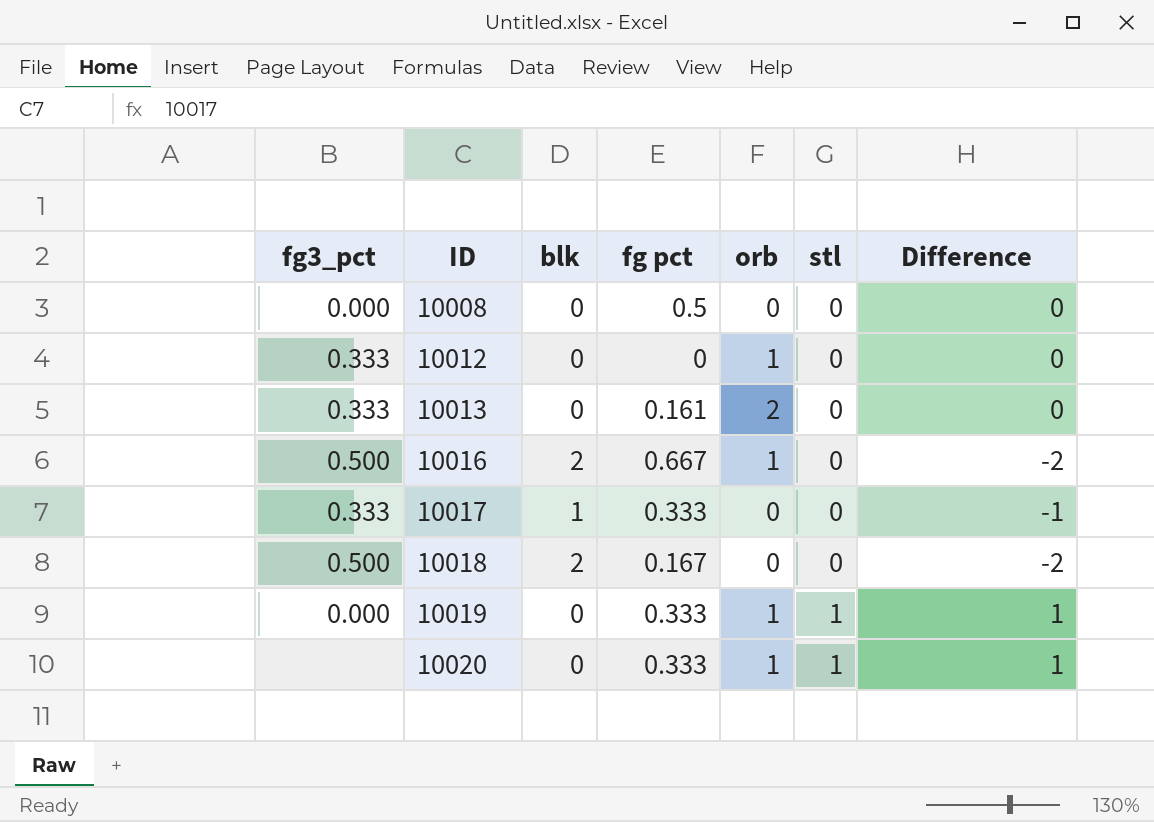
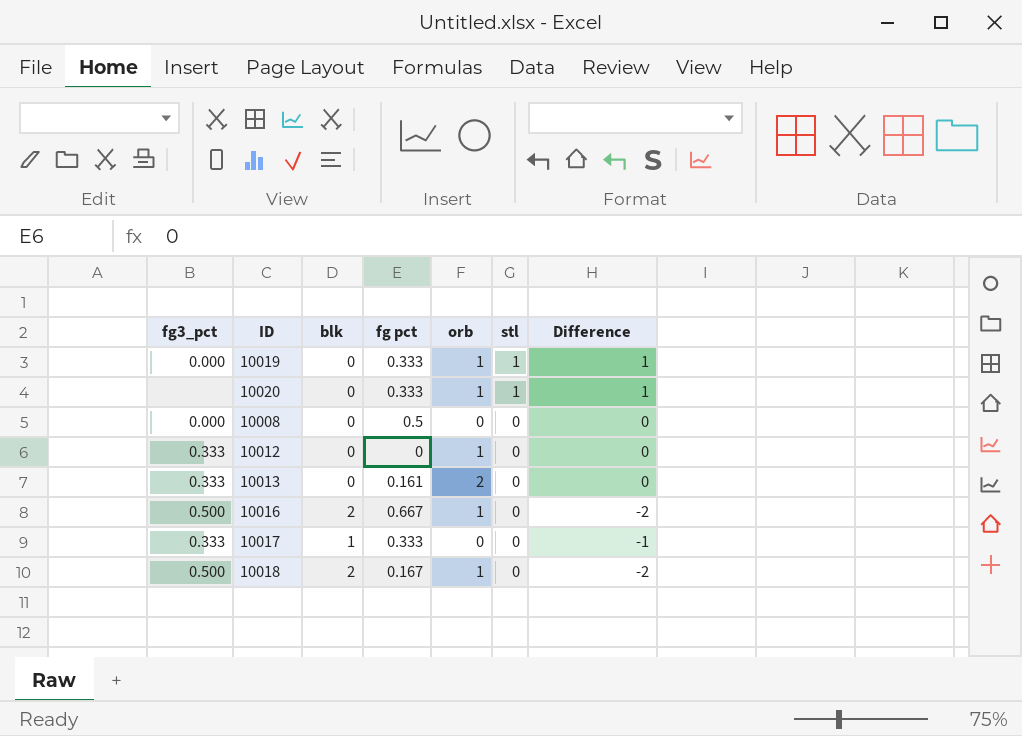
row order: ID ascending -> stl descending
10018 | orb: 0 -> 1

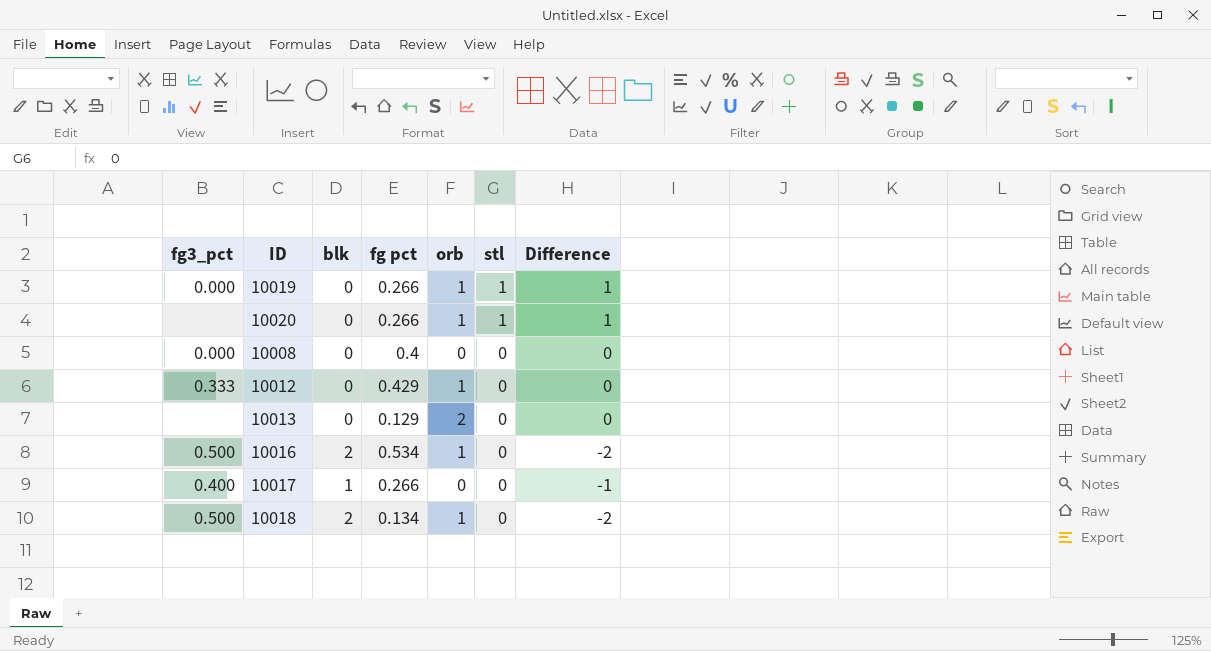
10019 | fg pct: 0.333 -> 0.266
10020 | fg pct: 0.333 -> 0.266
10008 | fg pct: 0.5 -> 0.4
10012 | fg pct: 0 -> 0.429
10013 | fg3_pct: 0.333 -> none
10013 | fg pct: 0.161 -> 0.129
10016 | fg pct: 0.667 -> 0.534
10017 | fg3_pct: 0.333 -> 0.400
10017 | fg pct: 0.333 -> 0.266
10018 | fg pct: 0.167 -> 0.134

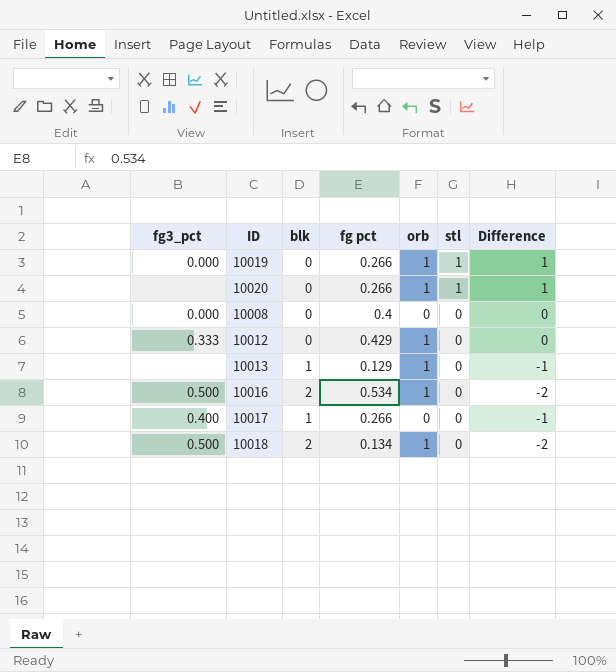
10013 | blk: 0 -> 1
10013 | orb: 2 -> 1
10013 | Difference: 0 -> -1

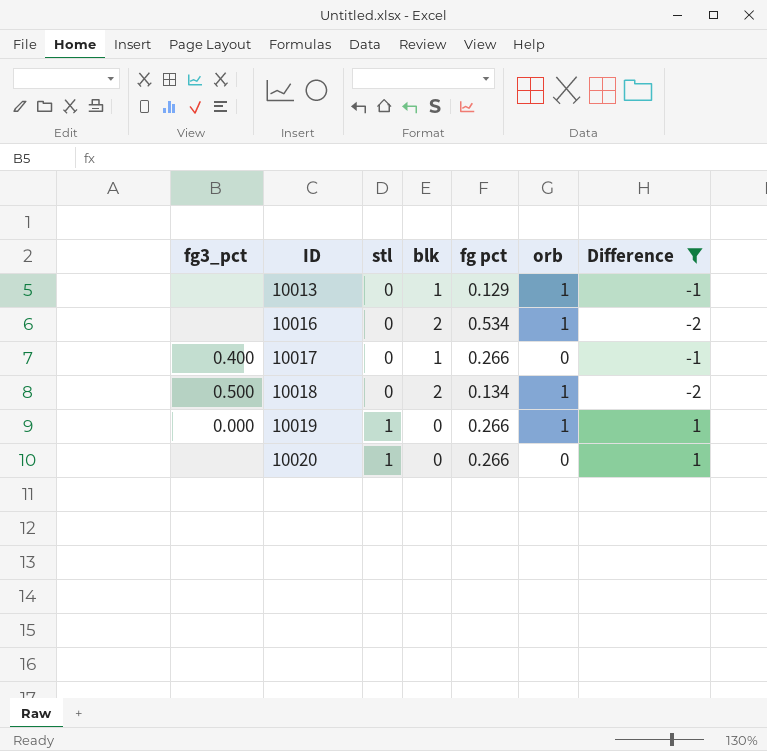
filter: none -> Difference != 0
row order: stl descending -> ID ascending
column stl | position: 6 -> 3
10016 | fg3_pct: 0.500 -> none
10020 | orb: 1 -> 0

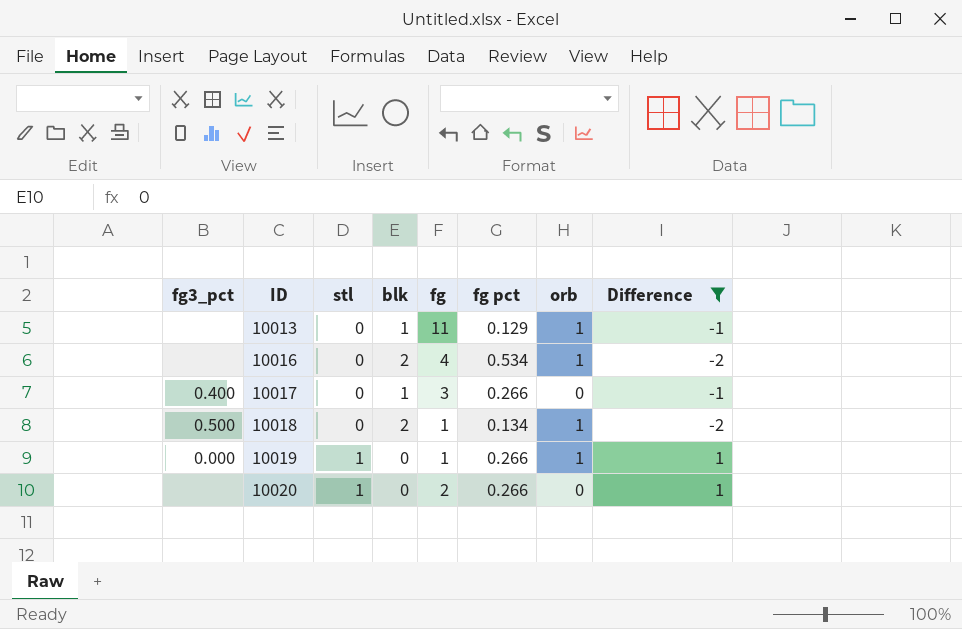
column fg | position: none -> 5

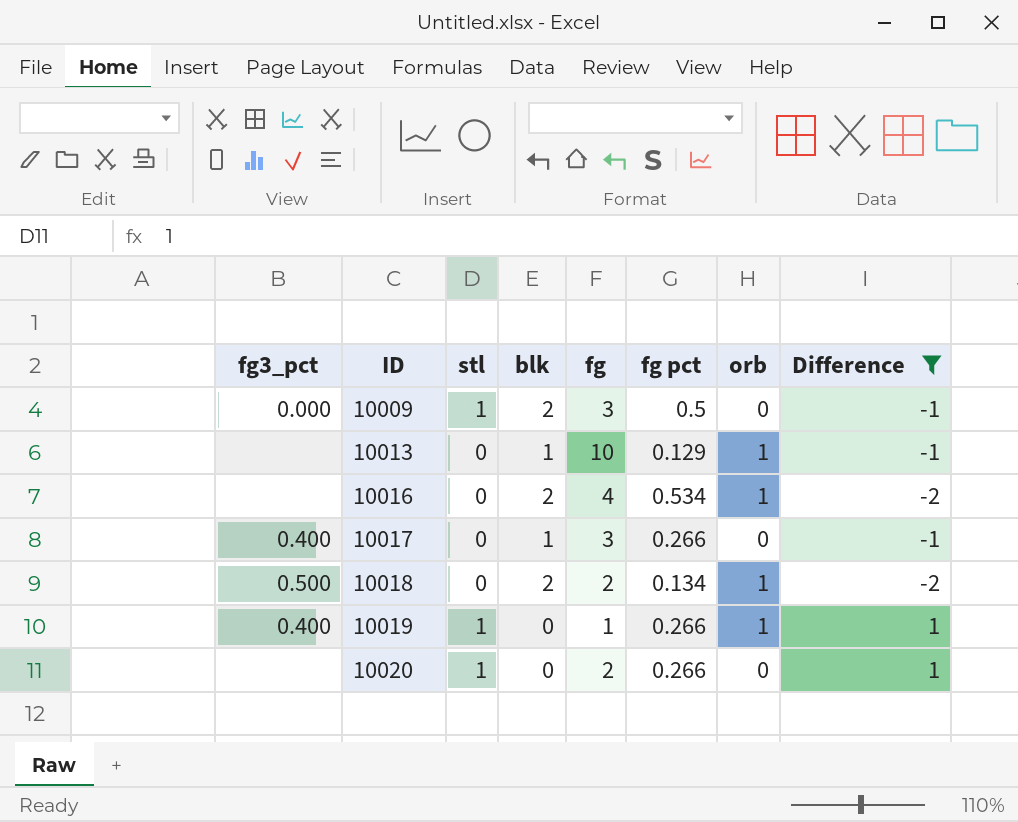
row 10009: none -> 0.000 | 1 | 2 | 3 | 0.5 | 0 | -1
10013 | fg: 11 -> 10
10018 | fg: 1 -> 2
10019 | fg3_pct: 0.000 -> 0.400

